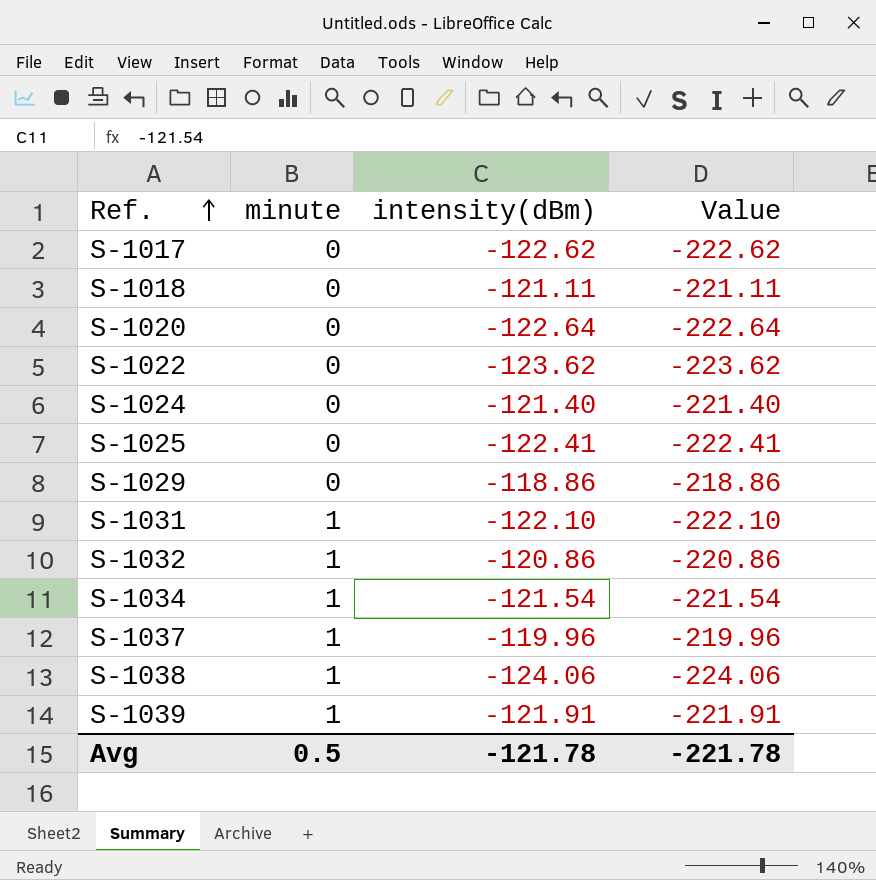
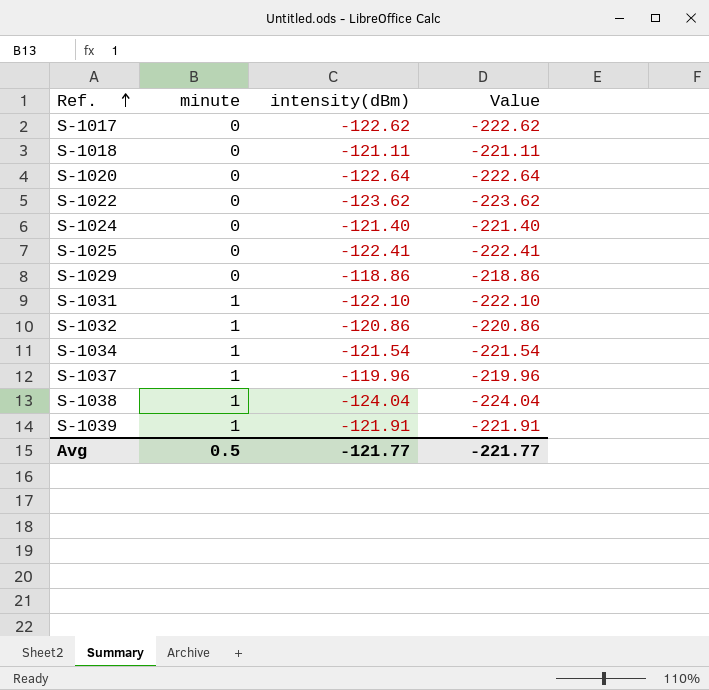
S-1038 | intensity(dBm): -124.06 -> -124.04
S-1038 | Value: -224.06 -> -224.04
Avg | intensity(dBm): -121.78 -> -121.77
Avg | Value: -221.78 -> -221.77

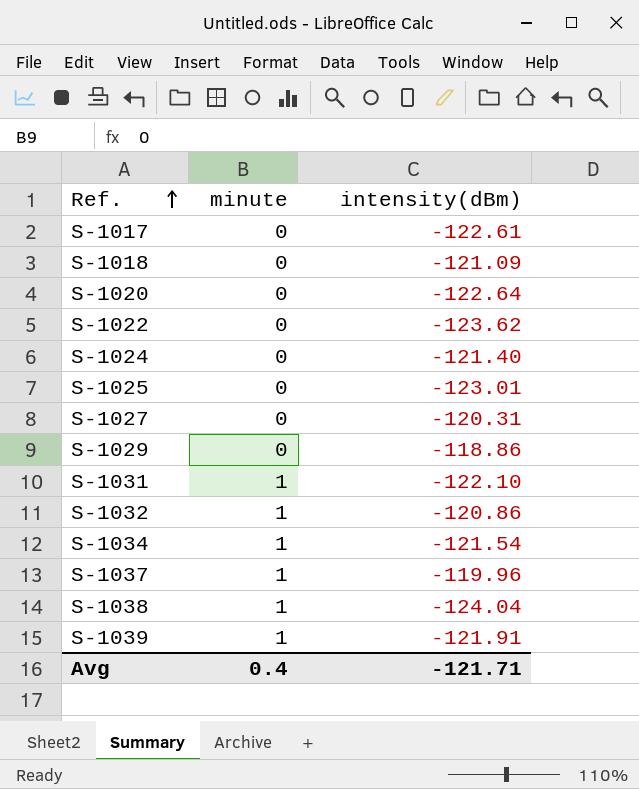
column Value | formula: [intensity(dBm)] - 100 -> none
S-1017 | intensity(dBm): -122.62 -> -122.61
S-1018 | intensity(dBm): -121.11 -> -121.09
S-1025 | intensity(dBm): -122.41 -> -123.01
row S-1027: none -> 0 | -120.31
Avg | minute: 0.5 -> 0.4
Avg | intensity(dBm): -121.77 -> -121.71

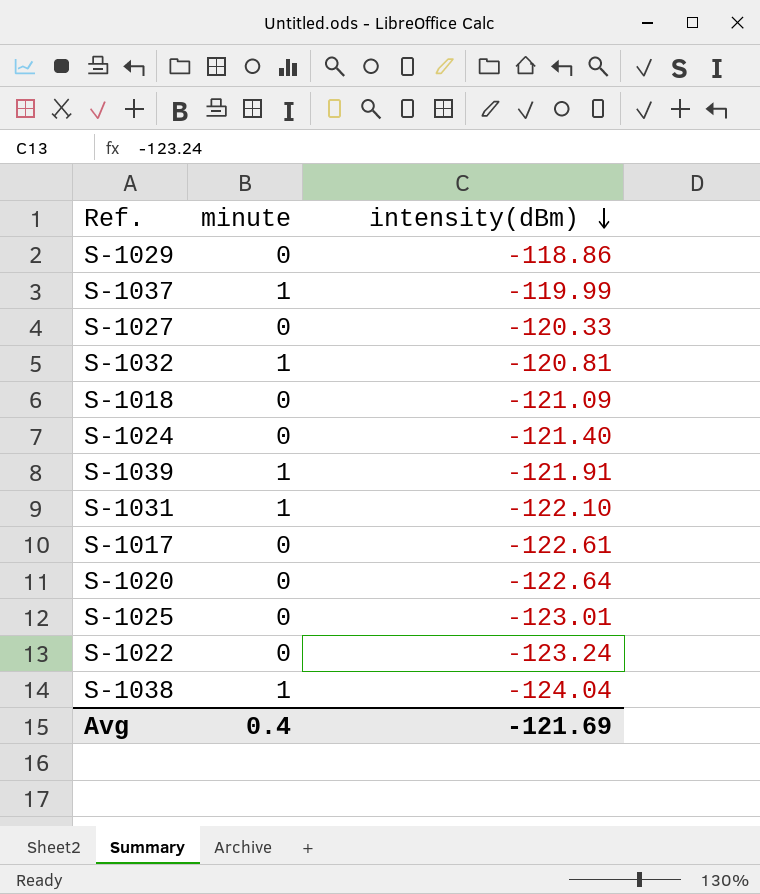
row order: Ref. ascending -> intensity(dBm) descending
row S-1034: 1 | -121.54 -> none
S-1037 | intensity(dBm): -119.96 -> -119.99
S-1027 | intensity(dBm): -120.31 -> -120.33
S-1032 | intensity(dBm): -120.86 -> -120.81
S-1022 | intensity(dBm): -123.62 -> -123.24
Avg | intensity(dBm): -121.71 -> -121.69

